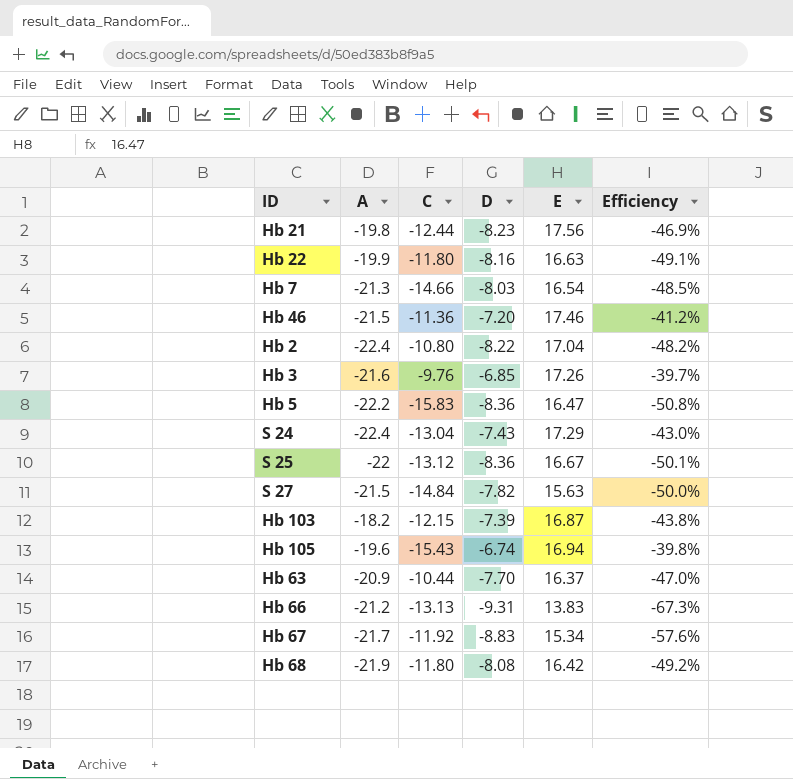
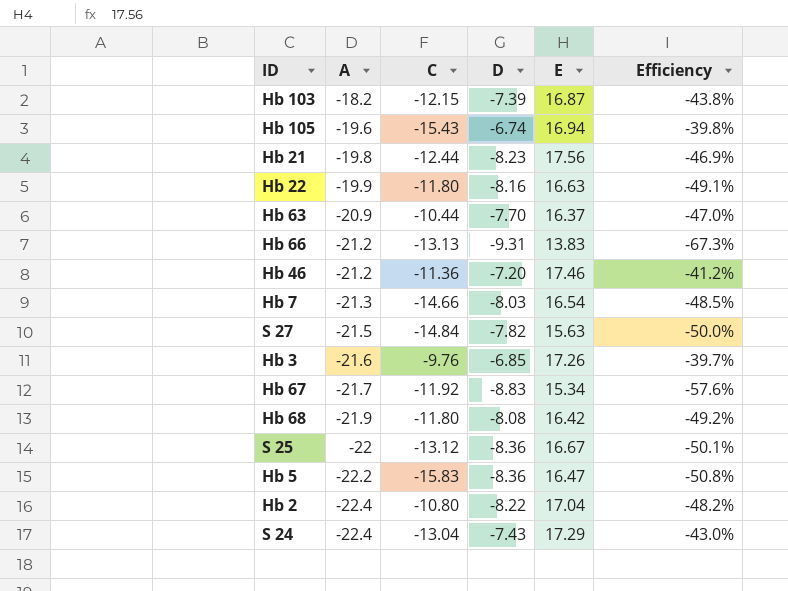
row order: none -> A descending
Hb 46 | A: -21.5 -> -21.2

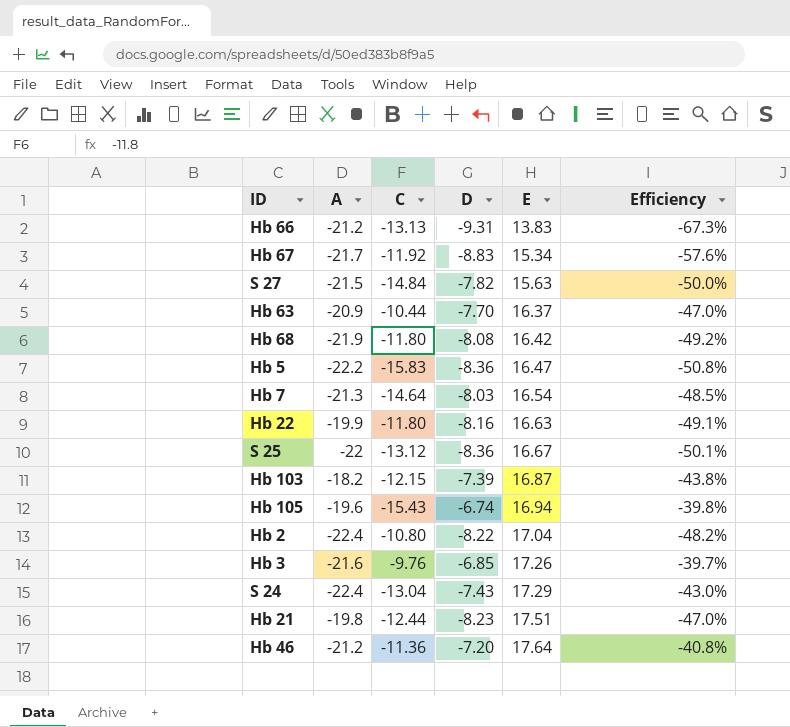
row order: A descending -> E ascending
Hb 7 | C: -14.66 -> -14.64
Hb 21 | E: 17.56 -> 17.51
Hb 21 | Efficiency: -46.9% -> -47.0%
Hb 46 | E: 17.46 -> 17.64
Hb 46 | Efficiency: -41.2% -> -40.8%

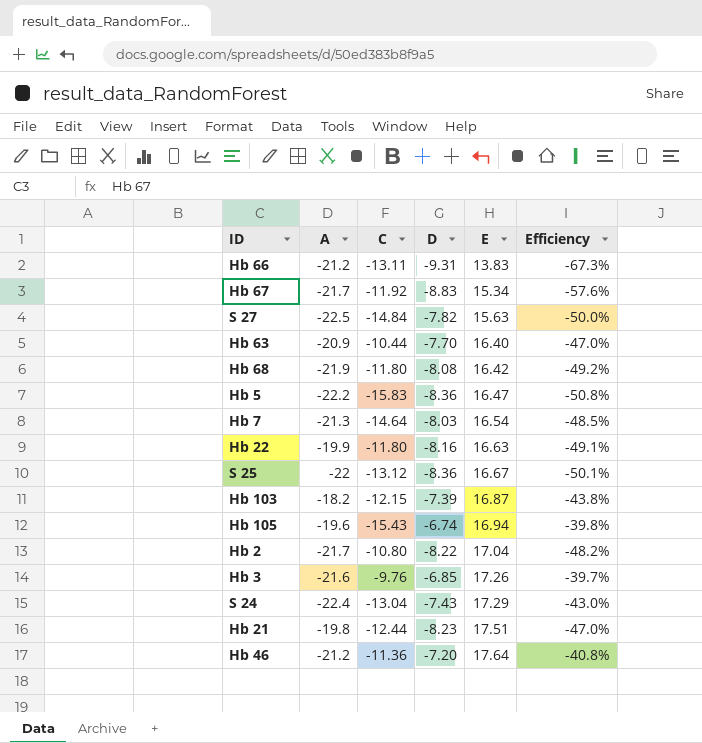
Hb 66 | C: -13.13 -> -13.11
S 27 | A: -21.5 -> -22.5
Hb 63 | E: 16.37 -> 16.40
Hb 2 | A: -22.4 -> -21.7

